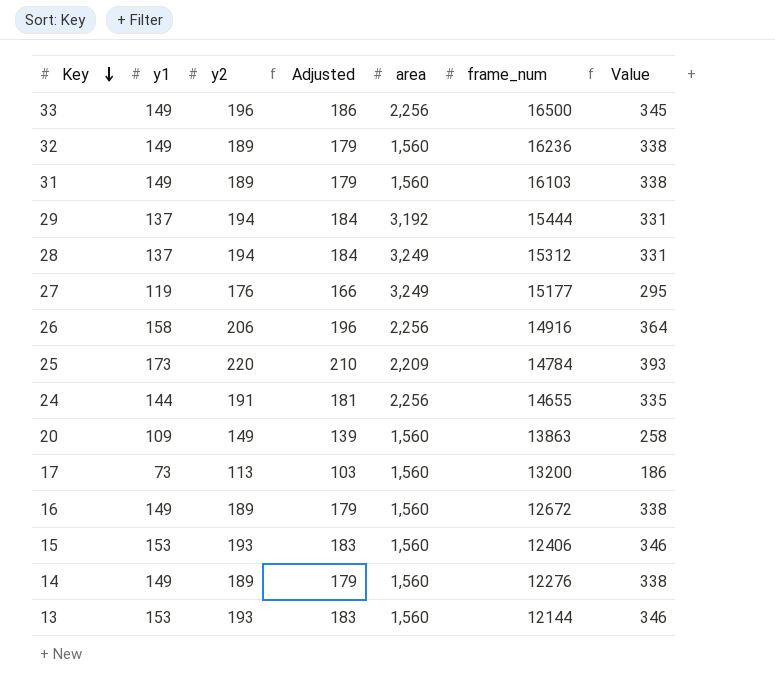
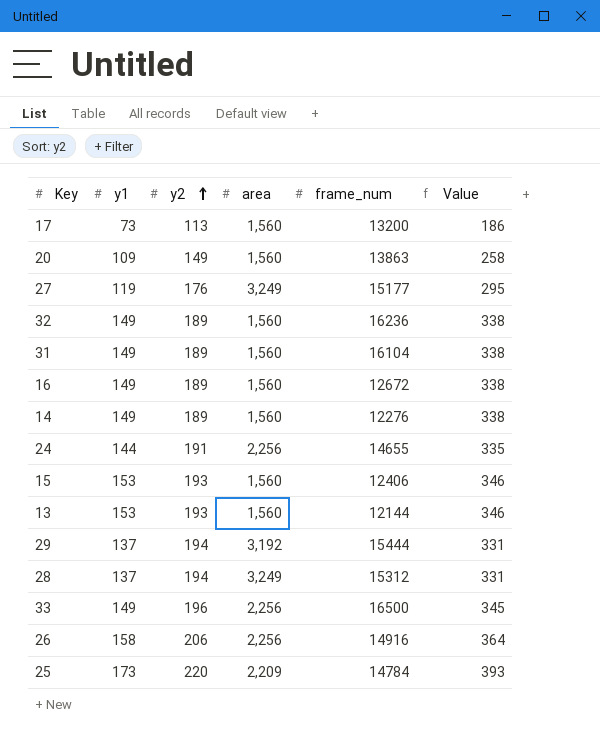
row order: Key descending -> y2 ascending
column Adjusted | formula: [y2] - 10 -> none
31 | frame_num: 16103 -> 16104

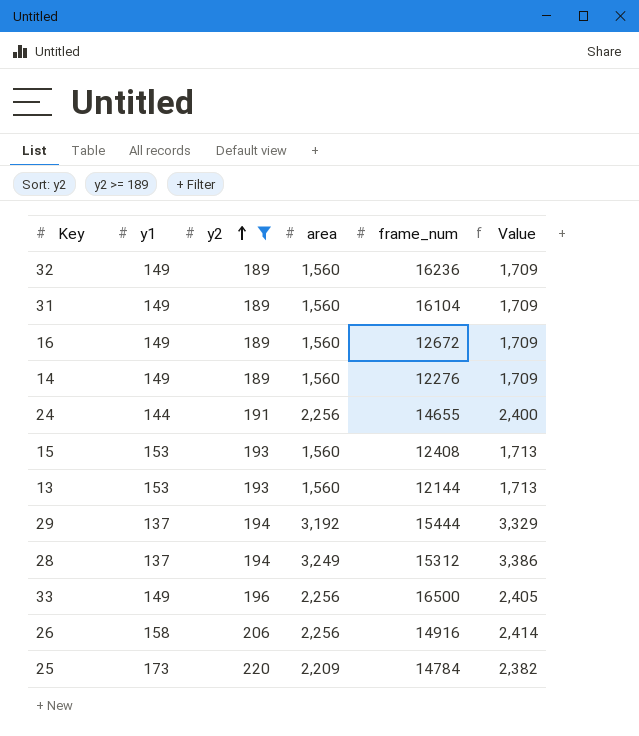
filter: none -> y2 >= 189
column Value | formula: [y1] + [y2] -> [y1] + [area]
15 | frame_num: 12406 -> 12408

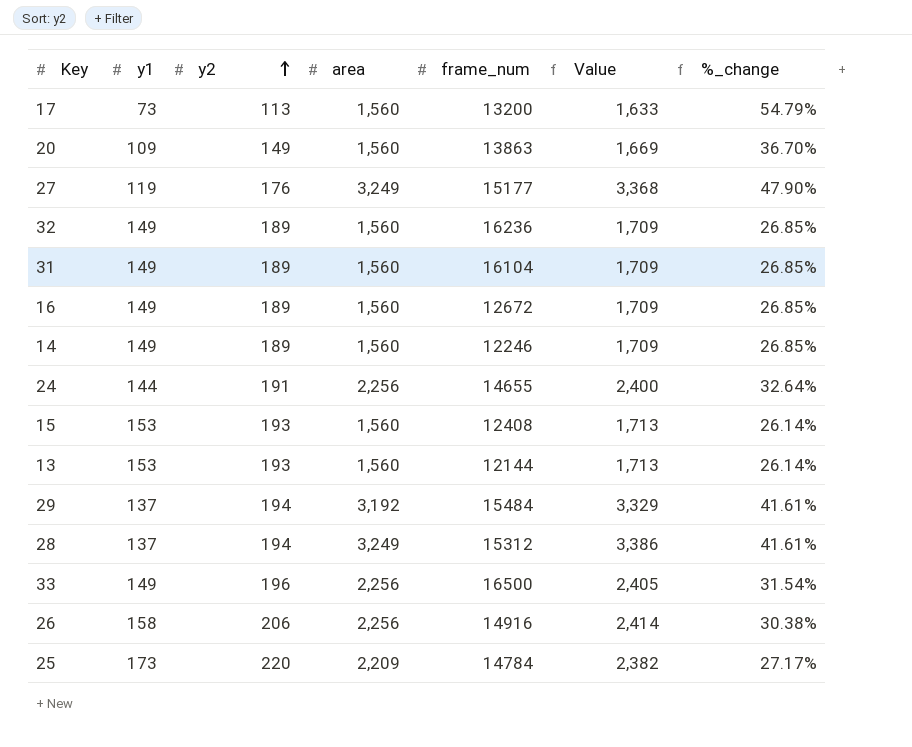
filter: y2 >= 189 -> none
column %_change | formula: none -> ([y2] - [y1]) / [y1]
14 | frame_num: 12276 -> 12246
29 | frame_num: 15444 -> 15484

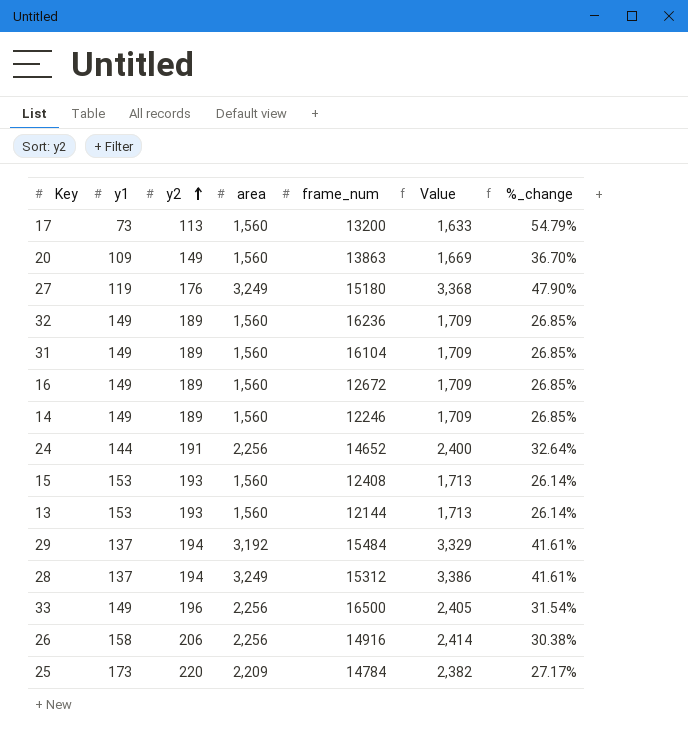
27 | frame_num: 15177 -> 15180
24 | frame_num: 14655 -> 14652

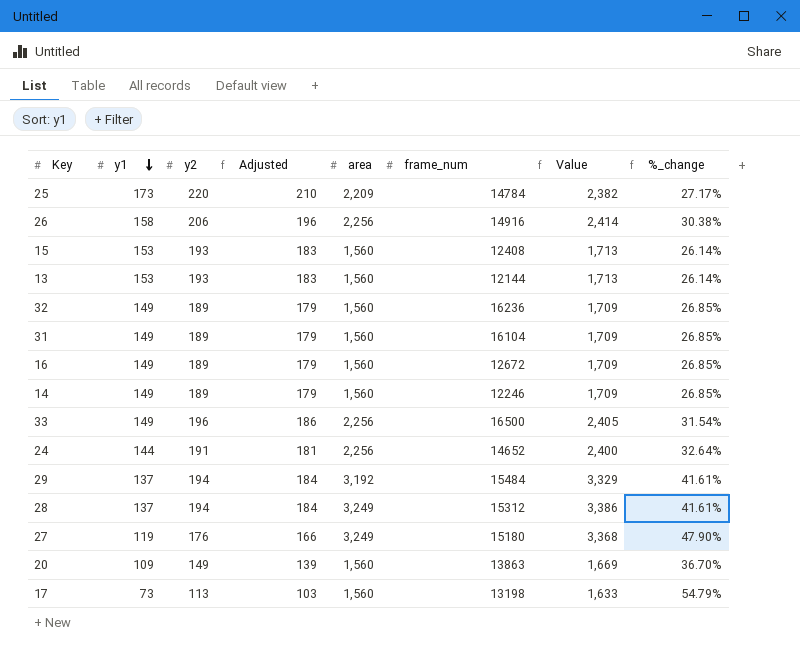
row order: y2 ascending -> y1 descending
column Adjusted | formula: none -> [y2] - 10
17 | frame_num: 13200 -> 13198

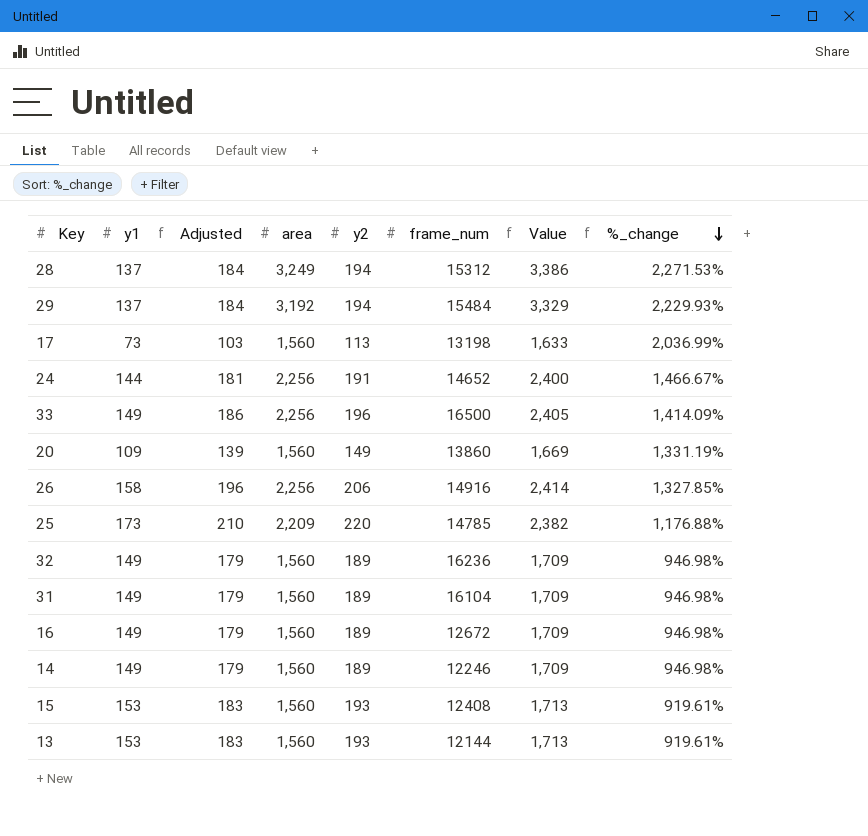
row order: y1 descending -> %_change descending
column y2 | position: 3 -> 5
column %_change | formula: ([y2] - [y1]) / [y1] -> ([area] - [y1]) / [y1]
row 27: 119 | 176 | 166 | 3,249 | 15180 | 3,368 | 47.90% -> none
20 | frame_num: 13863 -> 13860
25 | frame_num: 14784 -> 14785

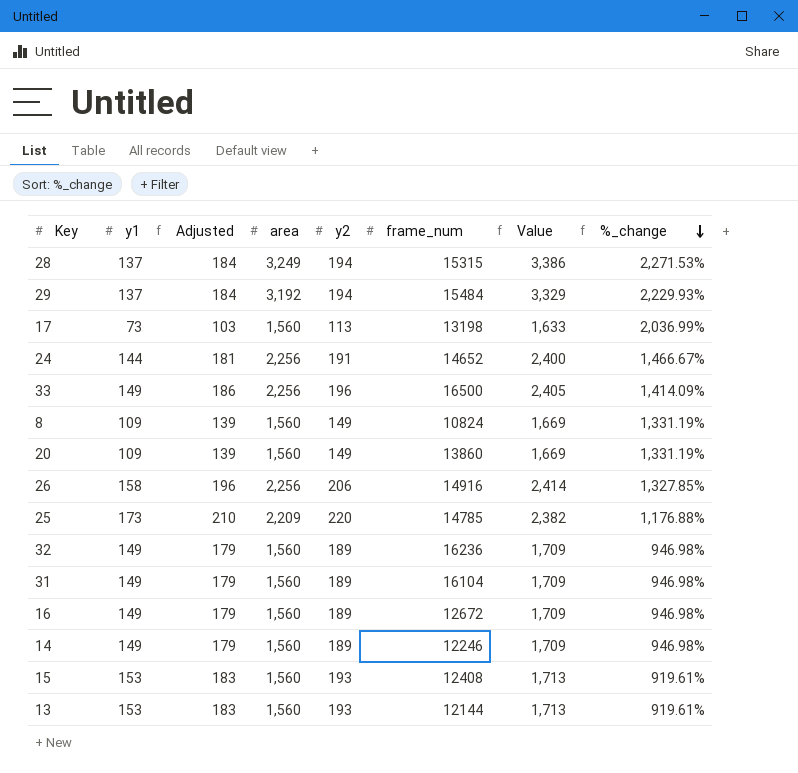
28 | frame_num: 15312 -> 15315
row 8: none -> 109 | 139 | 1,560 | 149 | 10824 | 1,669 | 1,331.19%

